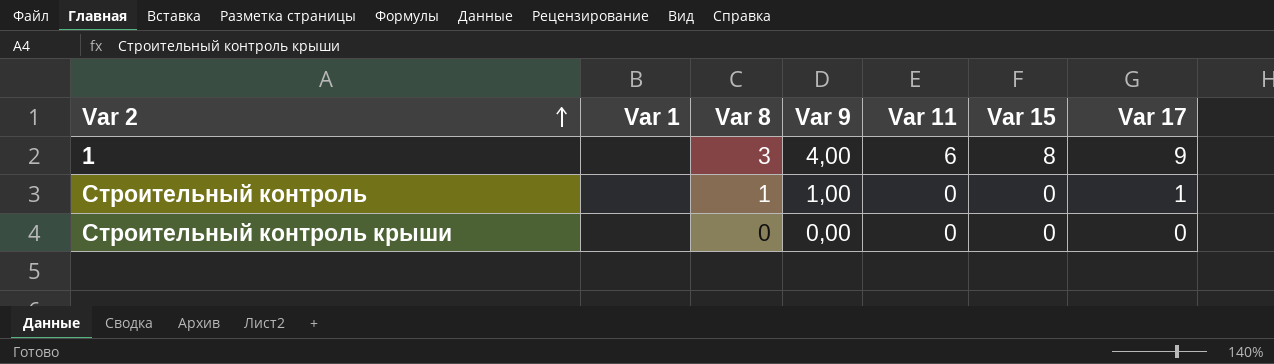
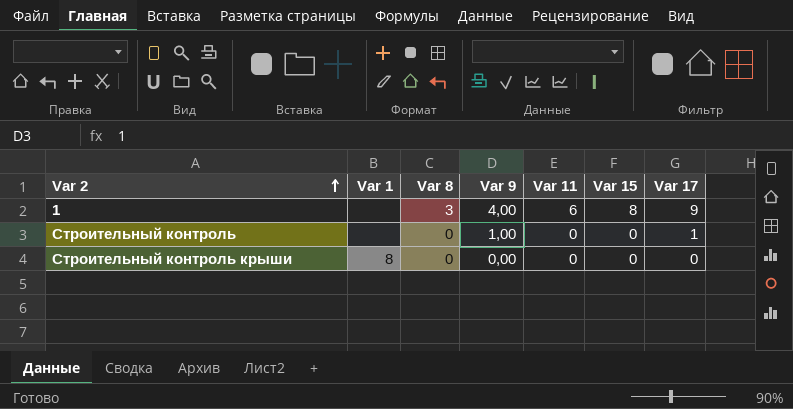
Строительный контроль | Var 8: 1 -> 0
Строительный контроль крыши | Var 1: none -> 8

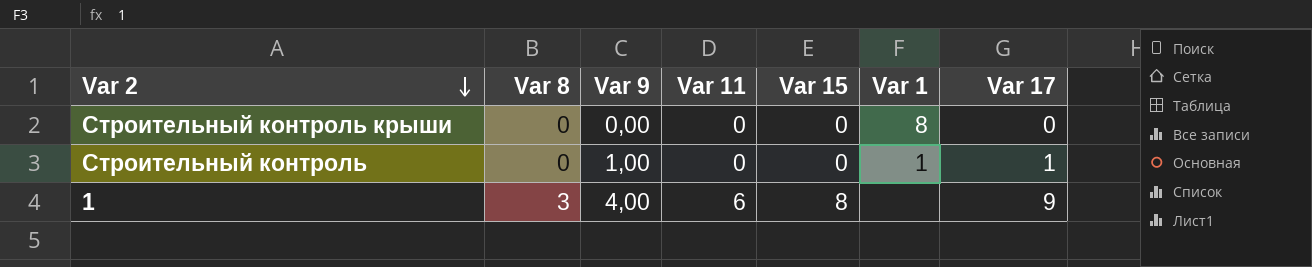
row order: Var 2 ascending -> Var 2 descending
column Var 1 | position: 2 -> 6
Строительный контроль | Var 1: none -> 1

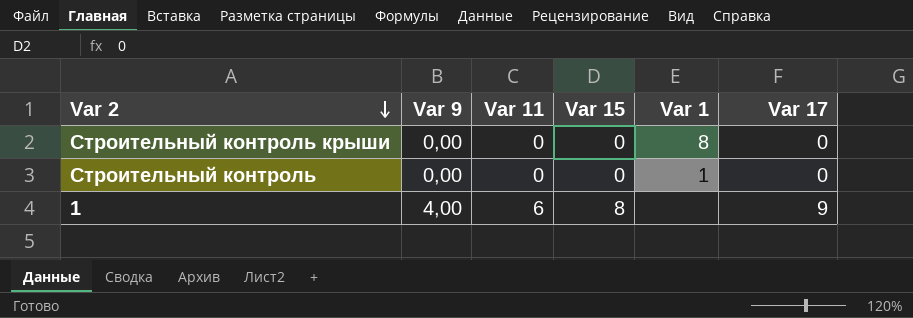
column Var 8 | position: 2 -> none
Строительный контроль | Var 9: 1,00 -> 0,00
Строительный контроль | Var 17: 1 -> 0

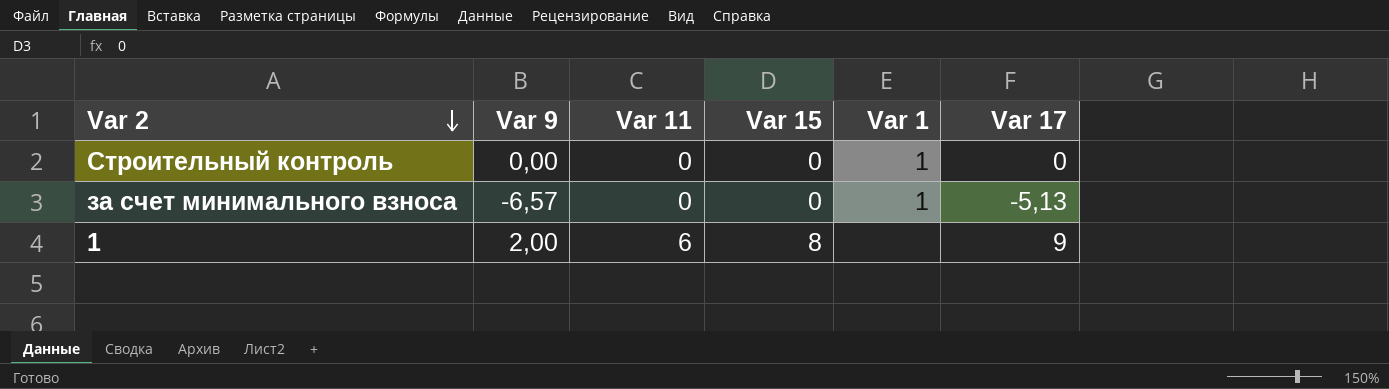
row Строительный контроль крыши: 0,00 | 0 | 0 | 8 | 0 -> none
row за счет минимального взноса: none -> -6,57 | 0 | 0 | 1 | -5,13
1 | Var 9: 4,00 -> 2,00

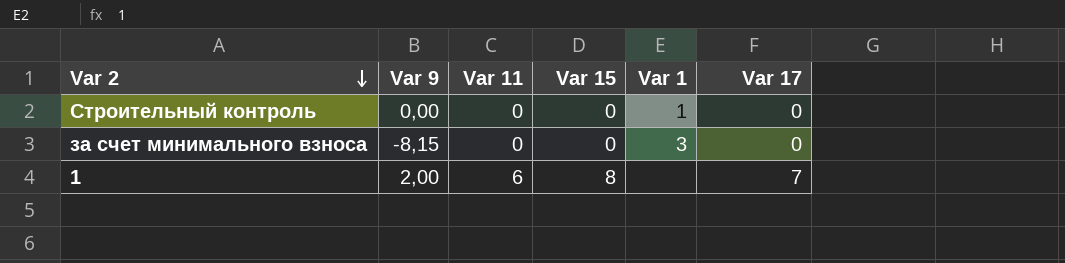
за счет минимального взноса | Var 9: -6,57 -> -8,15
за счет минимального взноса | Var 1: 1 -> 3
за счет минимального взноса | Var 17: -5,13 -> 0
1 | Var 17: 9 -> 7

